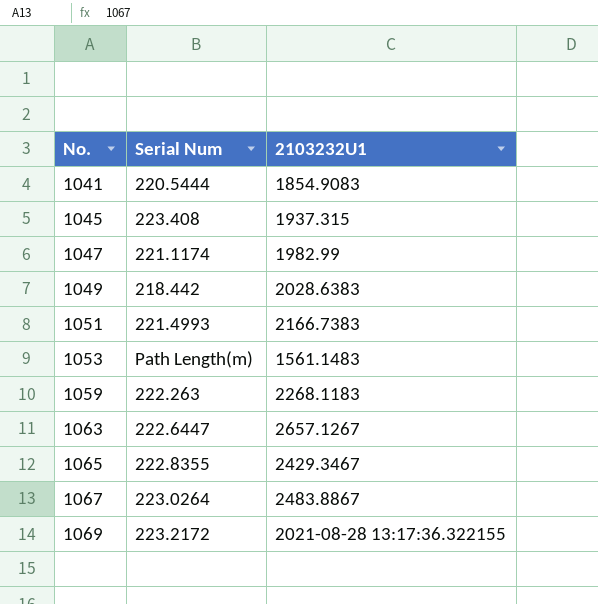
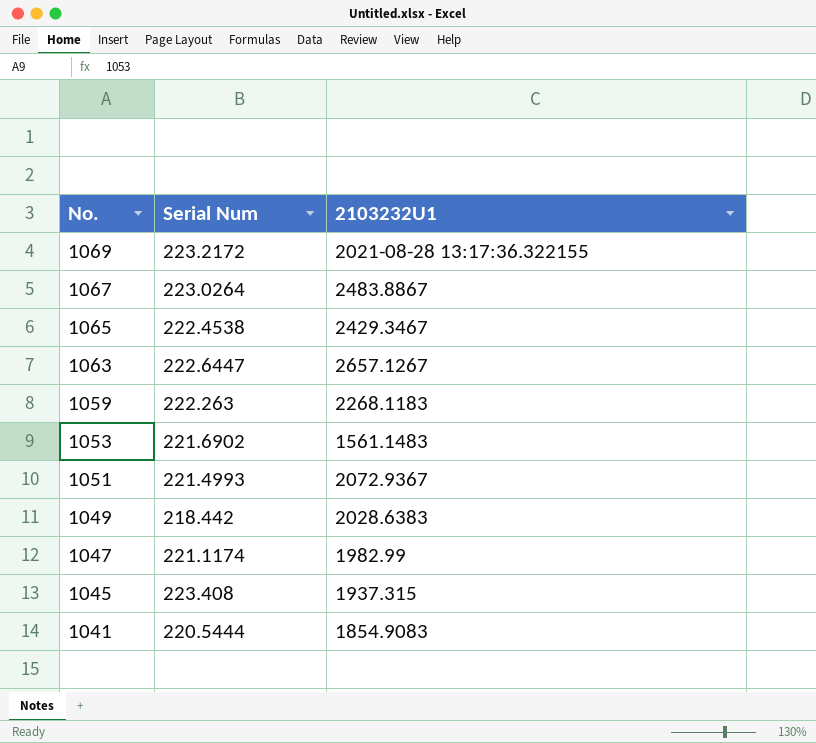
row order: No. ascending -> No. descending
1065 | Serial Num: 222.8355 -> 222.4538
1053 | Serial Num: Path Length(m) -> 221.6902
1051 | 2103232U1: 2166.7383 -> 2072.9367

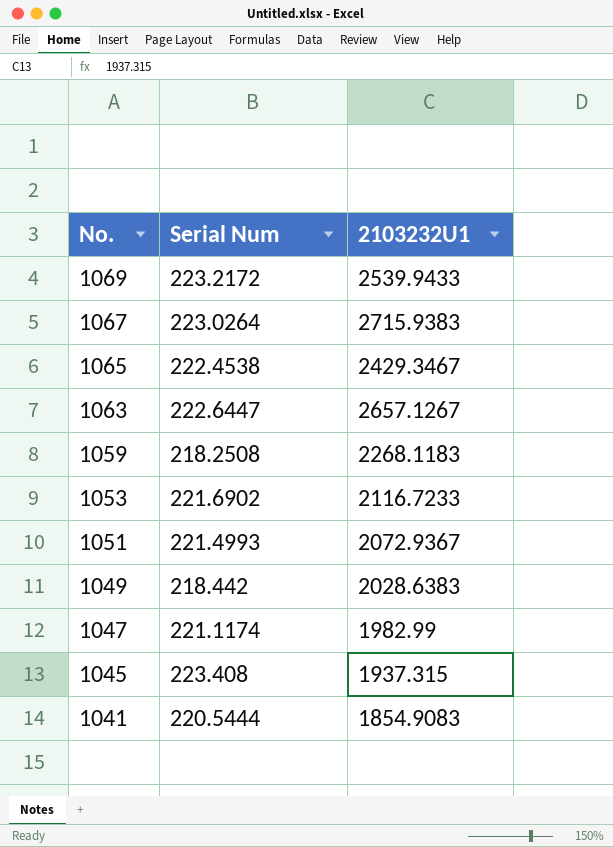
1069 | 2103232U1: 2021-08-28 13:17:36.322155 -> 2539.9433
1067 | 2103232U1: 2483.8867 -> 2715.9383
1059 | Serial Num: 222.263 -> 218.2508
1053 | 2103232U1: 1561.1483 -> 2116.7233

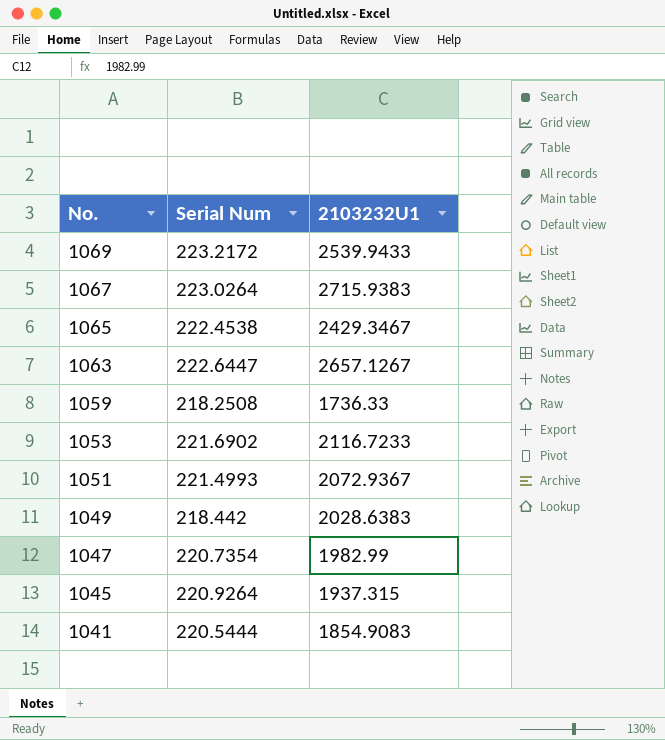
1059 | 2103232U1: 2268.1183 -> 1736.33
1047 | Serial Num: 221.1174 -> 220.7354
1045 | Serial Num: 223.408 -> 220.9264

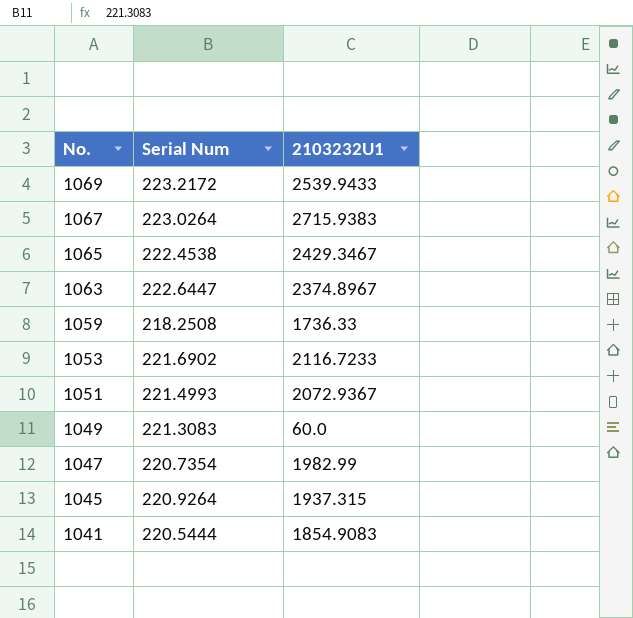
1063 | 2103232U1: 2657.1267 -> 2374.8967
1049 | Serial Num: 218.442 -> 221.3083
1049 | 2103232U1: 2028.6383 -> 60.0

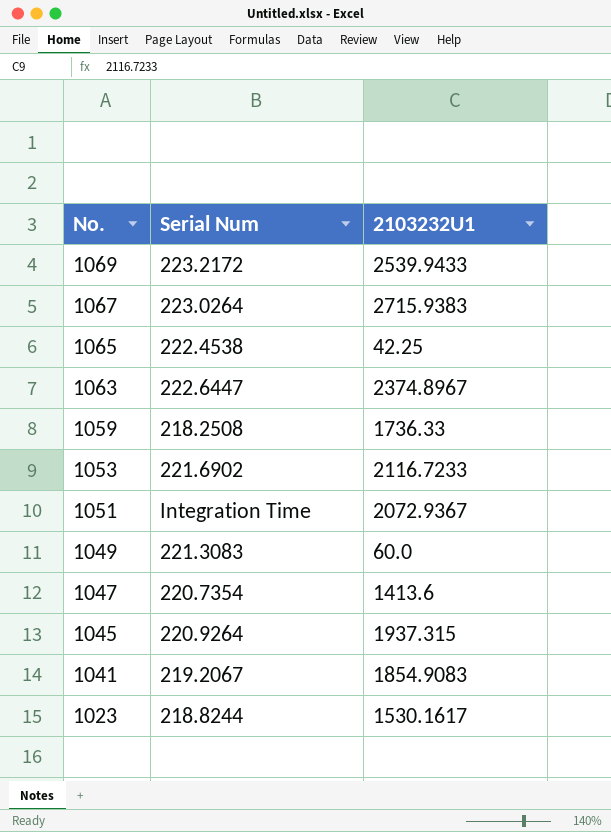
1065 | 2103232U1: 2429.3467 -> 42.25
1051 | Serial Num: 221.4993 -> Integration Time
1047 | 2103232U1: 1982.99 -> 1413.6
1041 | Serial Num: 220.5444 -> 219.2067
row 1023: none -> 218.8244 | 1530.1617

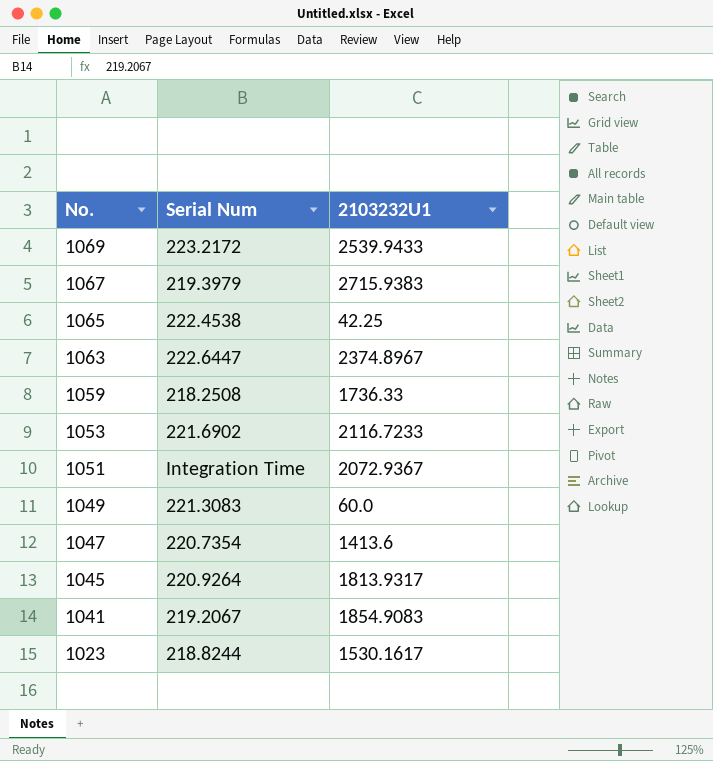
1067 | Serial Num: 223.0264 -> 219.3979
1045 | 2103232U1: 1937.315 -> 1813.9317

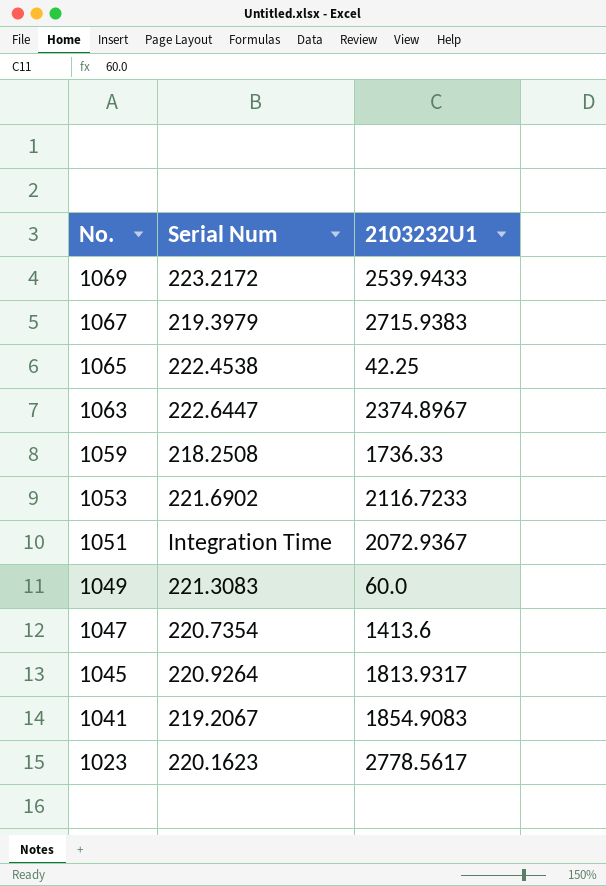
1023 | Serial Num: 218.8244 -> 220.1623
1023 | 2103232U1: 1530.1617 -> 2778.5617

